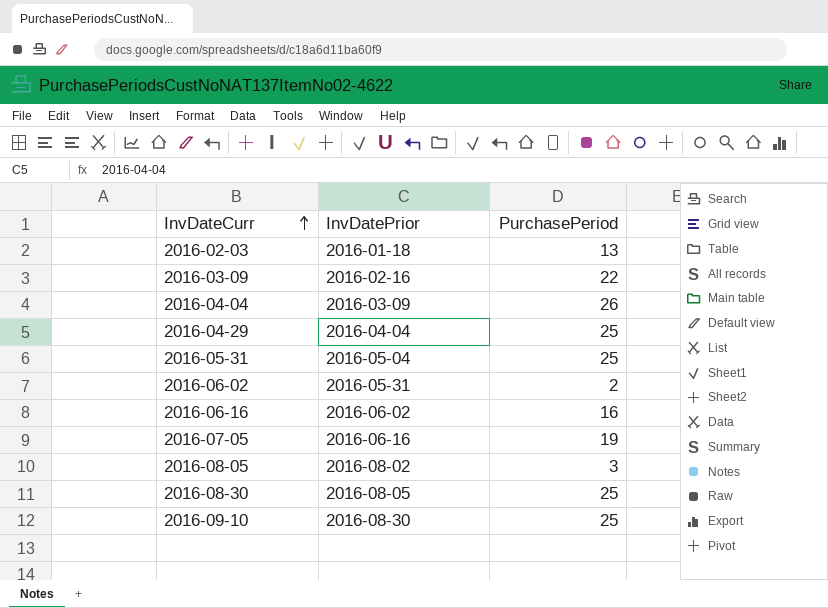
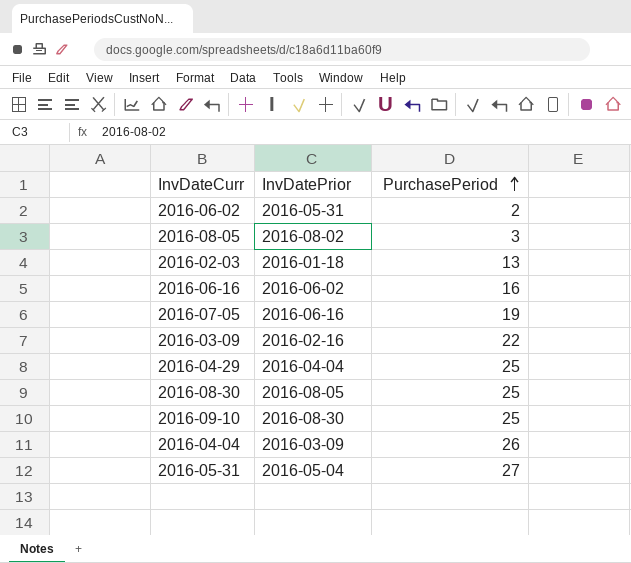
row order: InvDateCurr ascending -> PurchasePeriod ascending
2016-05-31 | PurchasePeriod: 25 -> 27

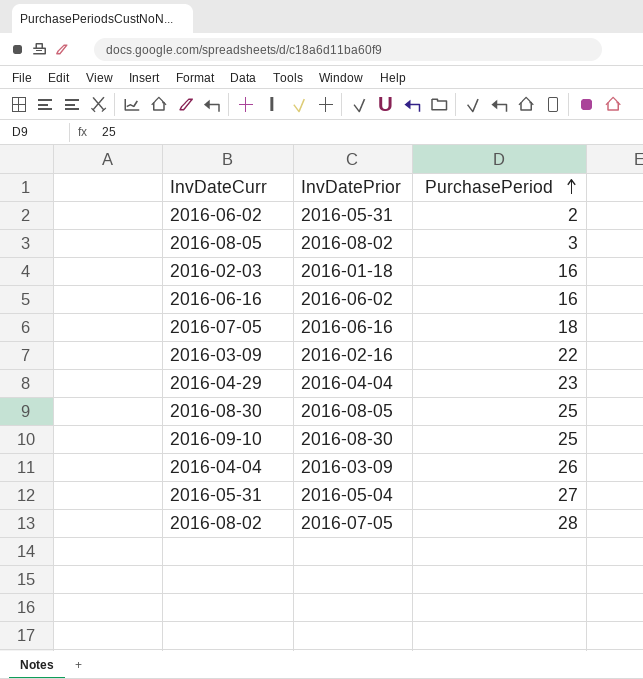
2016-02-03 | PurchasePeriod: 13 -> 16
2016-07-05 | PurchasePeriod: 19 -> 18
2016-04-29 | PurchasePeriod: 25 -> 23
row 2016-08-02: none -> 2016-07-05 | 28

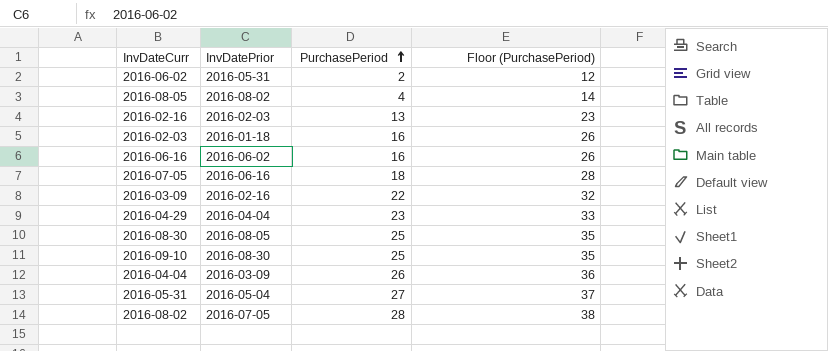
column Floor (PurchasePeriod) | formula: none -> [PurchasePeriod] + 10
2016-08-05 | PurchasePeriod: 3 -> 4
row 2016-02-16: none -> 2016-02-03 | 13 | 23

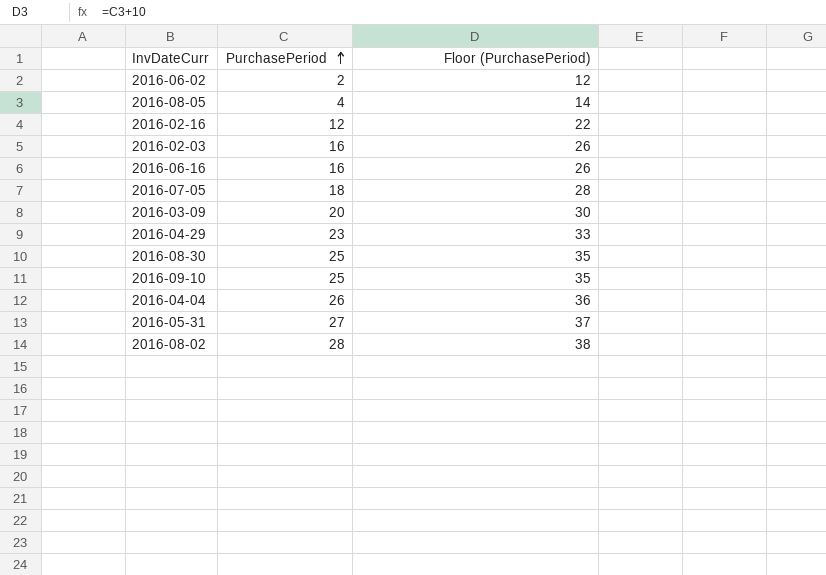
column InvDatePrior | position: 2 -> none
2016-02-16 | PurchasePeriod: 13 -> 12
2016-02-16 | Floor (PurchasePeriod): 23 -> 22
2016-03-09 | PurchasePeriod: 22 -> 20
2016-03-09 | Floor (PurchasePeriod): 32 -> 30

